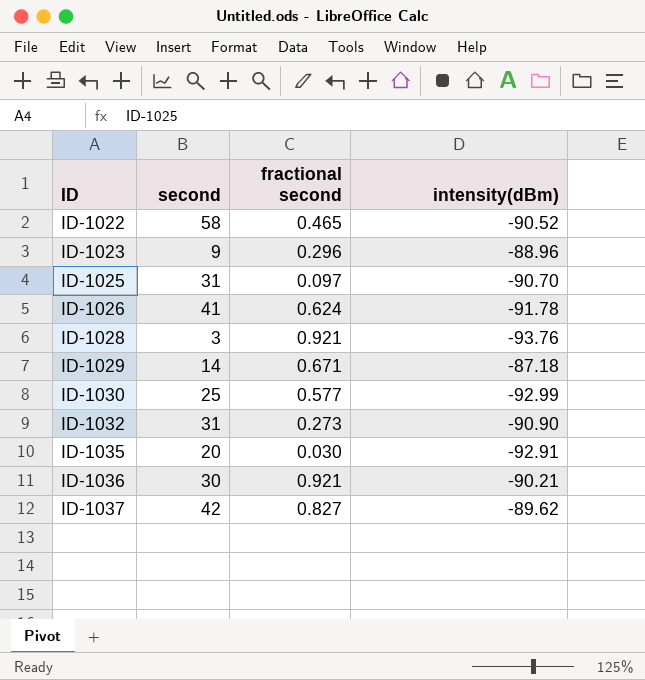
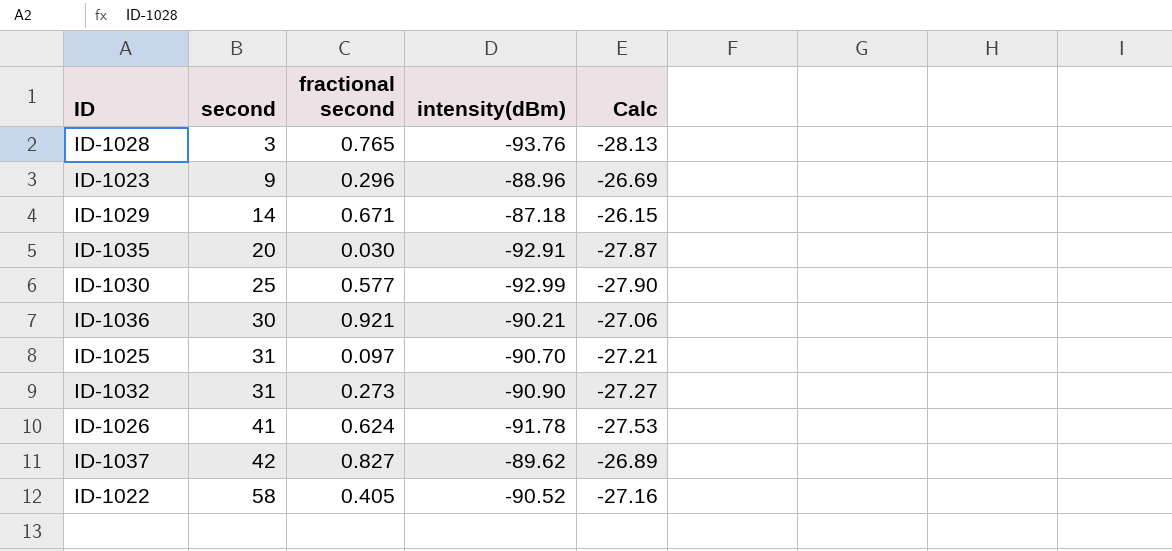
row order: ID ascending -> second ascending
column Calc | formula: none -> [intensity(dBm)] * 0.3
ID-1028 | fractional second: 0.921 -> 0.765
ID-1022 | fractional second: 0.465 -> 0.405

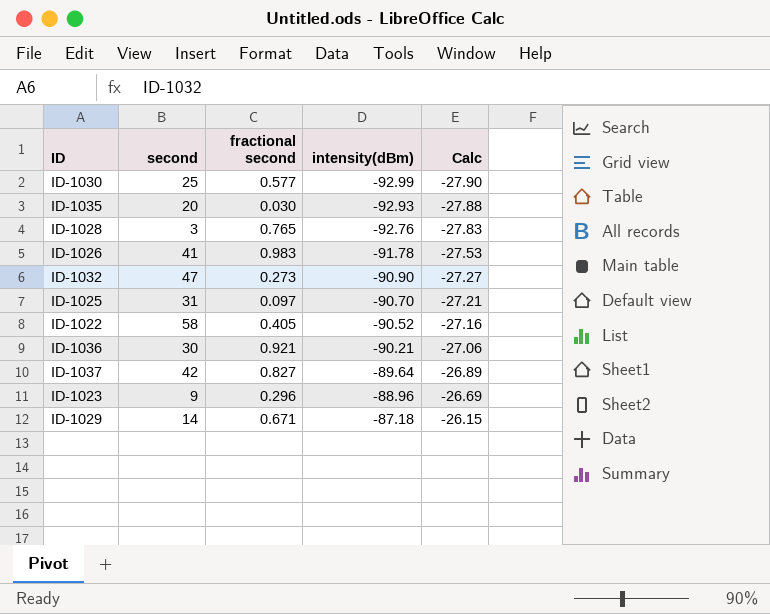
row order: second ascending -> intensity(dBm) ascending
ID-1035 | intensity(dBm): -92.91 -> -92.93
ID-1035 | Calc: -27.87 -> -27.88
ID-1028 | intensity(dBm): -93.76 -> -92.76
ID-1028 | Calc: -28.13 -> -27.83
ID-1026 | fractional second: 0.624 -> 0.983
ID-1032 | second: 31 -> 47
ID-1037 | intensity(dBm): -89.62 -> -89.64

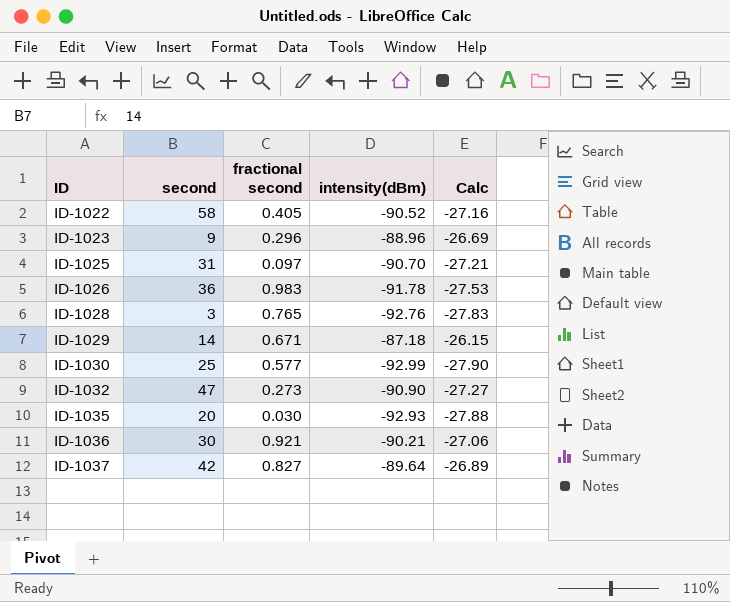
row order: intensity(dBm) ascending -> ID ascending
ID-1026 | second: 41 -> 36

